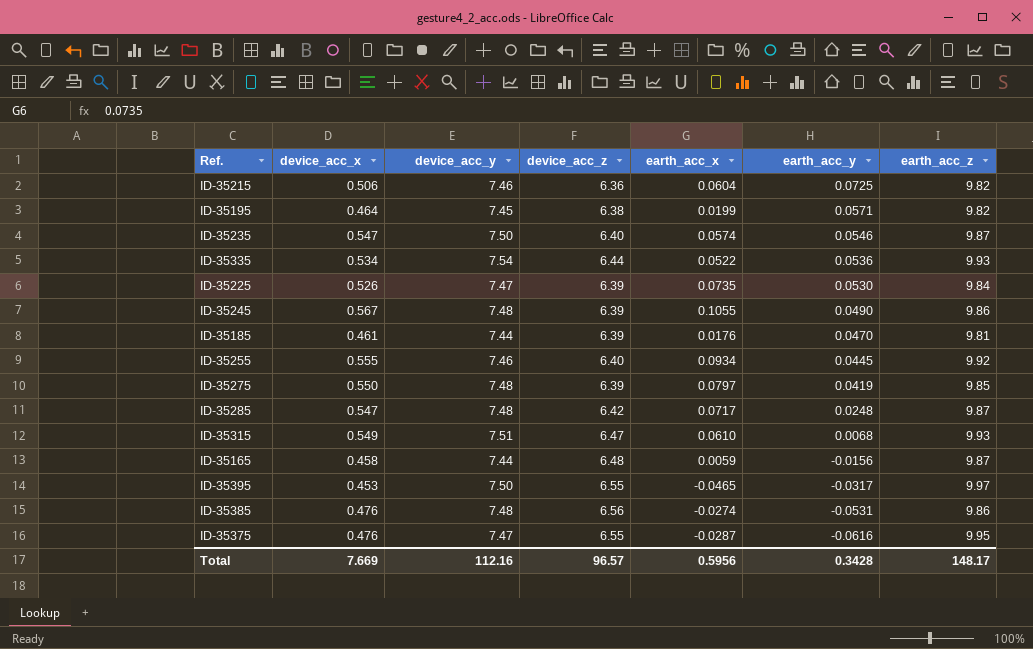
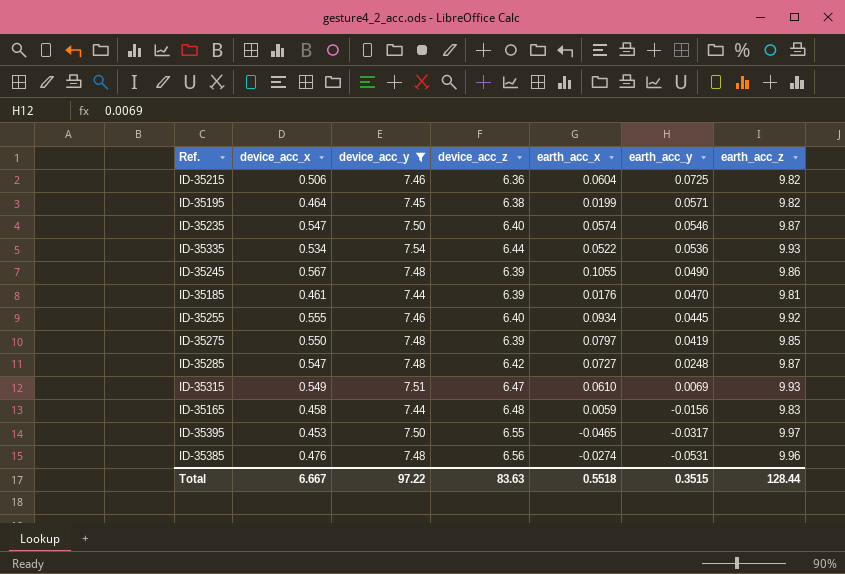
filter: none -> device_acc_y != 7.47
ID-35285 | earth_acc_x: 0.0717 -> 0.0727
ID-35315 | earth_acc_y: 0.0068 -> 0.0069
ID-35165 | earth_acc_z: 9.87 -> 9.83
ID-35385 | earth_acc_z: 9.86 -> 9.96
Total | device_acc_x: 7.669 -> 6.667
Total | device_acc_y: 112.16 -> 97.22
Total | device_acc_z: 96.57 -> 83.63
Total | earth_acc_x: 0.5956 -> 0.5518
Total | earth_acc_y: 0.3428 -> 0.3515
Total | earth_acc_z: 148.17 -> 128.44

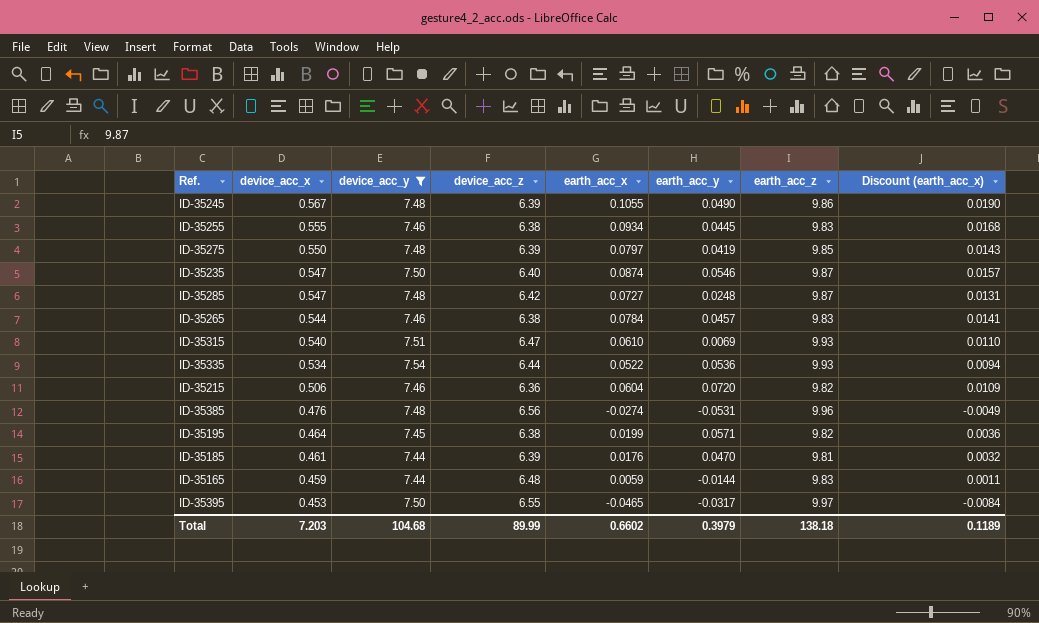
row order: earth_acc_y descending -> device_acc_x descending
column Discount (earth_acc_x) | formula: none -> [earth_acc_x] * 0.18
ID-35255 | device_acc_z: 6.40 -> 6.38
ID-35255 | earth_acc_z: 9.92 -> 9.83
ID-35235 | earth_acc_x: 0.0574 -> 0.0874
row ID-35265: none -> 0.544 | 7.46 | 6.38 | 0.0784 | 0.0457 | 9.83 | 0.0141
ID-35315 | device_acc_x: 0.549 -> 0.540
ID-35215 | earth_acc_y: 0.0725 -> 0.0720
ID-35165 | device_acc_x: 0.458 -> 0.459
ID-35165 | earth_acc_y: -0.0156 -> -0.0144
Total | device_acc_x: 6.667 -> 7.203
Total | device_acc_y: 97.22 -> 104.68
Total | device_acc_z: 83.63 -> 89.99
Total | earth_acc_x: 0.5518 -> 0.6602
Total | earth_acc_y: 0.3515 -> 0.3979
Total | earth_acc_z: 128.44 -> 138.18

